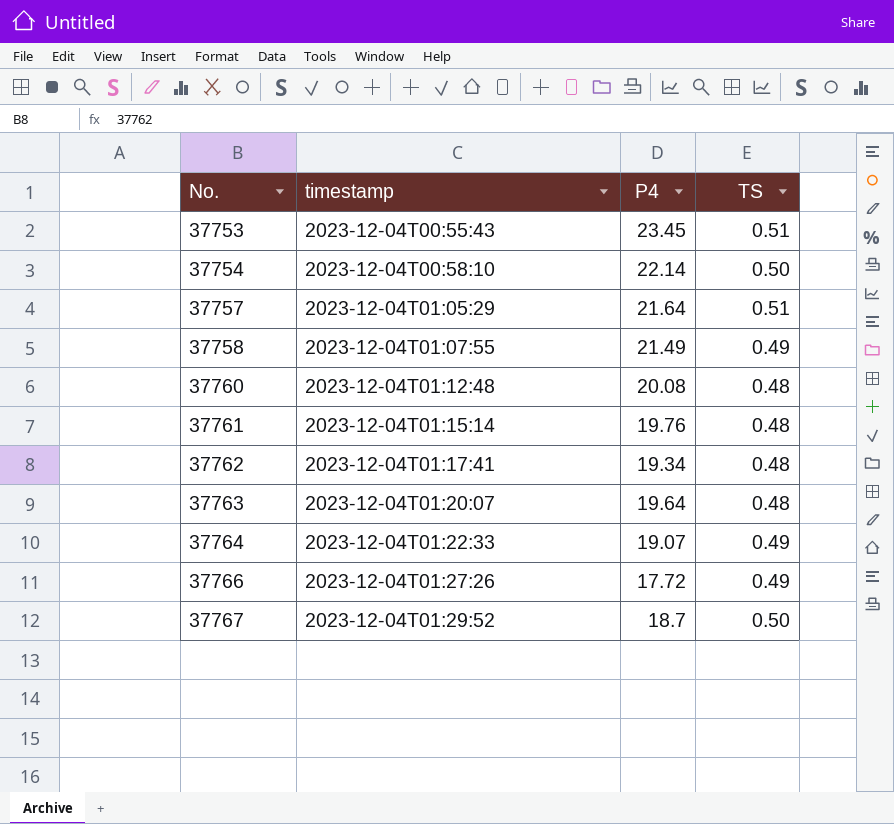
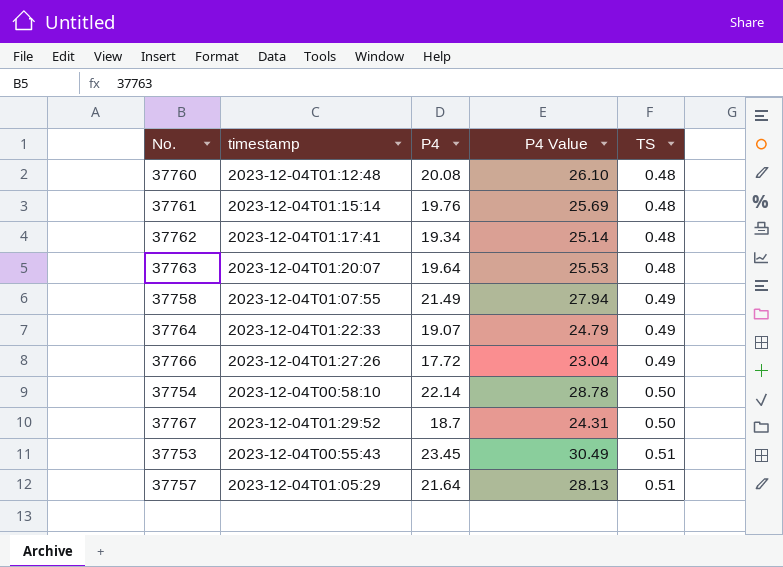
row order: No. ascending -> TS ascending
column P4 Value | formula: none -> [P4] * 1.3

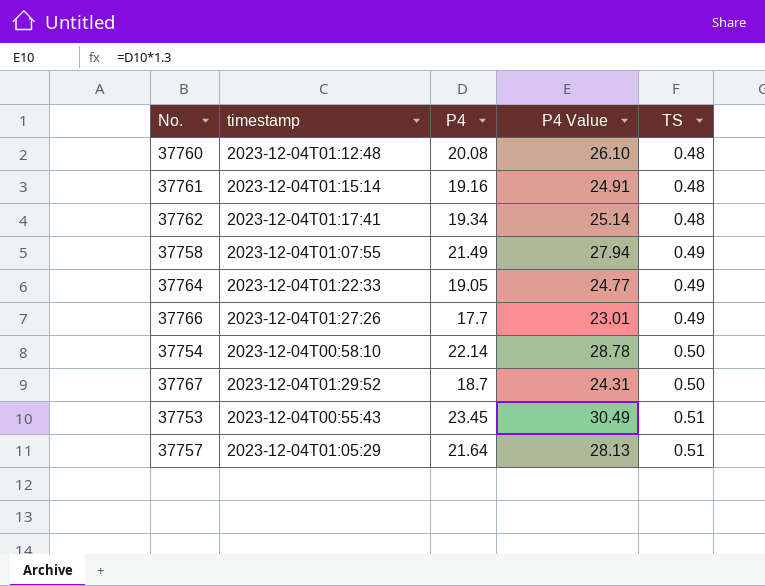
row 37763: 2023-12-04T01:20:07 | 19.64 | 25.53 | 0.48 -> none
37761 | P4: 19.76 -> 19.16
37761 | P4 Value: 25.69 -> 24.91
37764 | P4: 19.07 -> 19.05
37764 | P4 Value: 24.79 -> 24.77
37766 | P4: 17.72 -> 17.7
37766 | P4 Value: 23.04 -> 23.01

